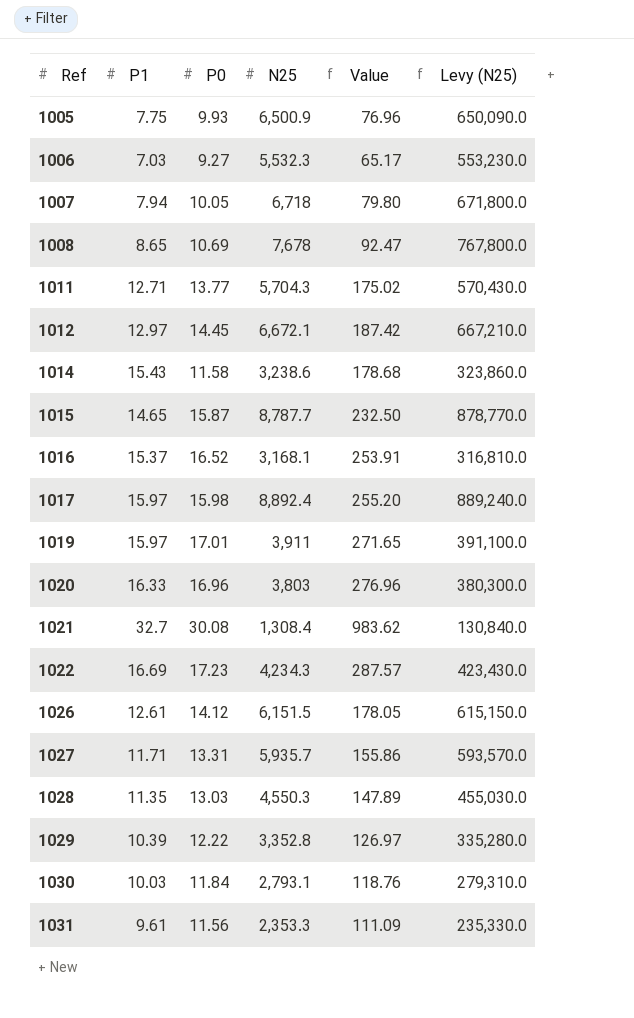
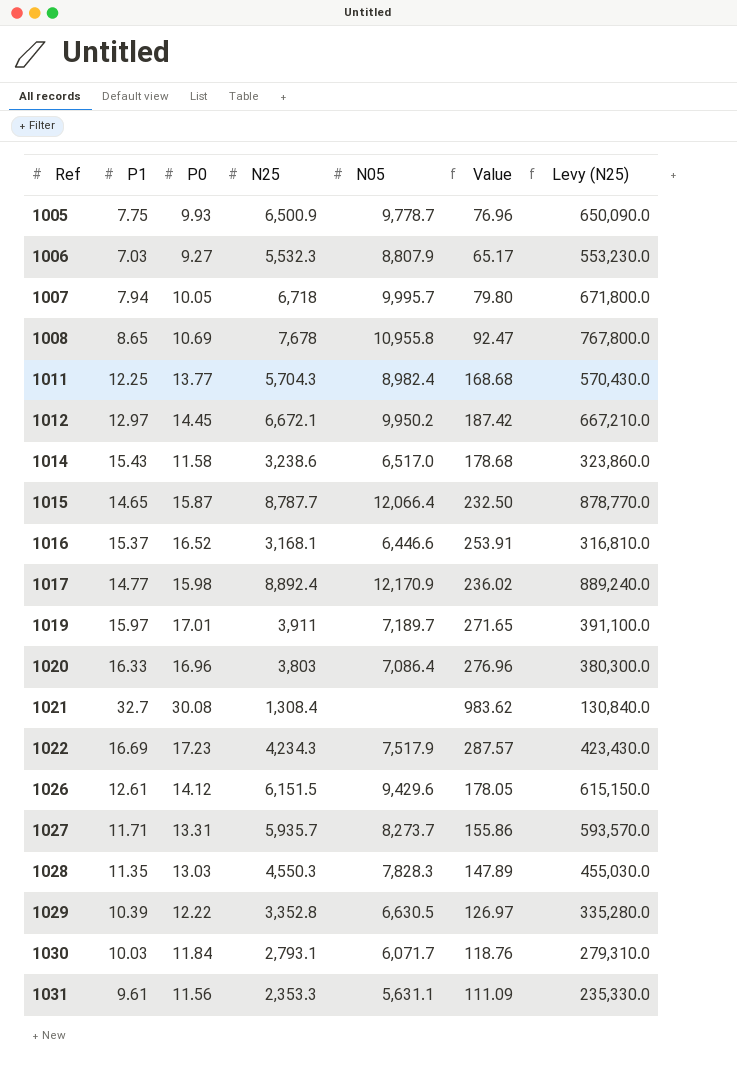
column N05 | position: none -> 5
1011 | P1: 12.71 -> 12.25
1011 | Value: 175.02 -> 168.68
1017 | P1: 15.97 -> 14.77
1017 | Value: 255.20 -> 236.02

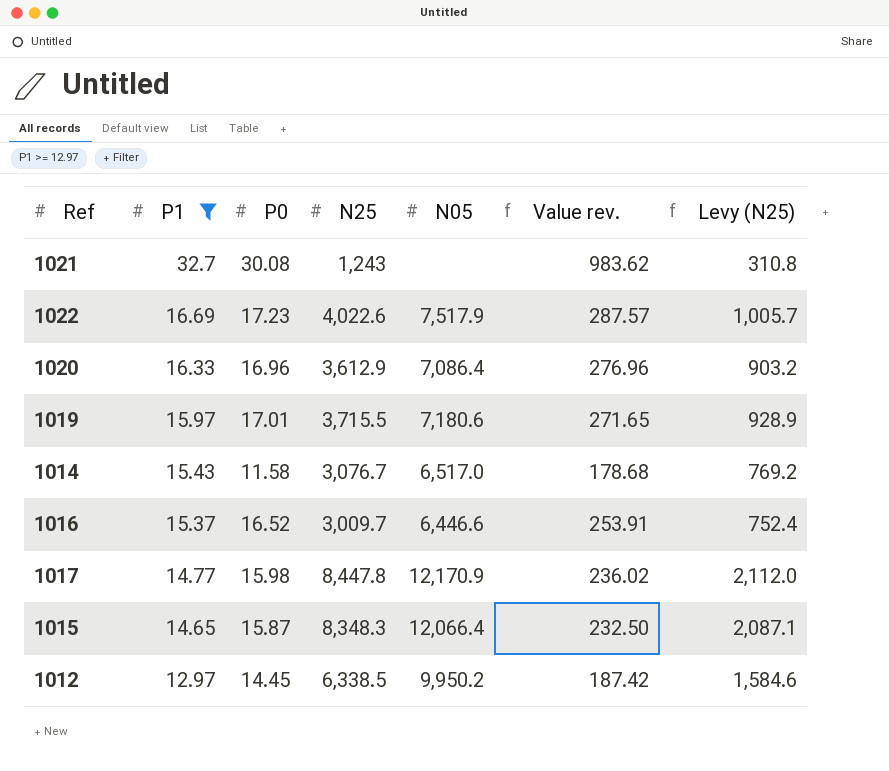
filter: none -> P1 >= 12.97
row order: Ref ascending -> P1 descending
column name: Value -> Value rev.
column Levy (N25) | formula: [N25] * 100 -> [N25] * 0.25
1021 | N25: 1,308.4 -> 1,243
1022 | N25: 4,234.3 -> 4,022.6
1020 | N25: 3,803 -> 3,612.9
1019 | N25: 3,911 -> 3,715.5
1019 | N05: 7,189.7 -> 7,180.6
1014 | N25: 3,238.6 -> 3,076.7
1016 | N25: 3,168.1 -> 3,009.7
1017 | N25: 8,892.4 -> 8,447.8
1015 | N25: 8,787.7 -> 8,348.3
1012 | N25: 6,672.1 -> 6,338.5

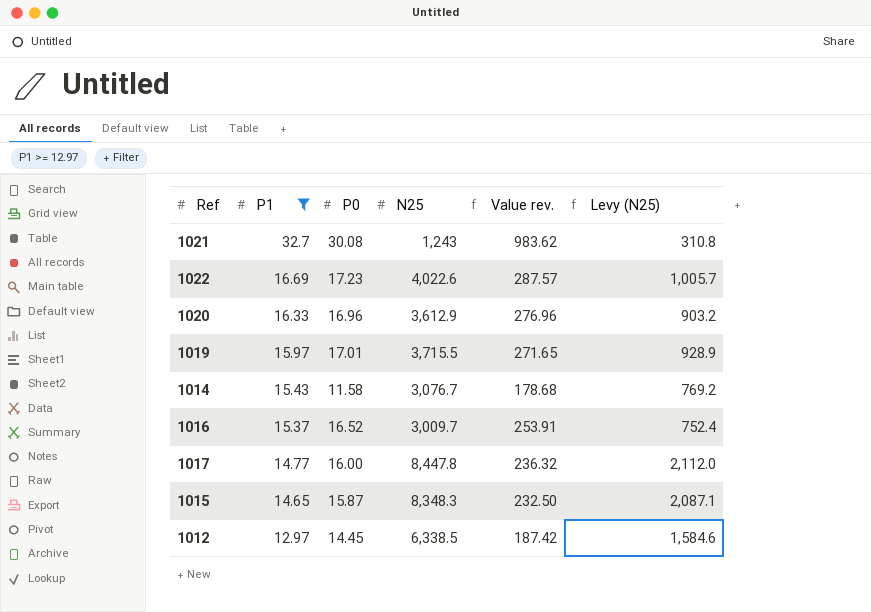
column N05 | position: 5 -> none
1017 | P0: 15.98 -> 16.00
1017 | Value rev.: 236.02 -> 236.32

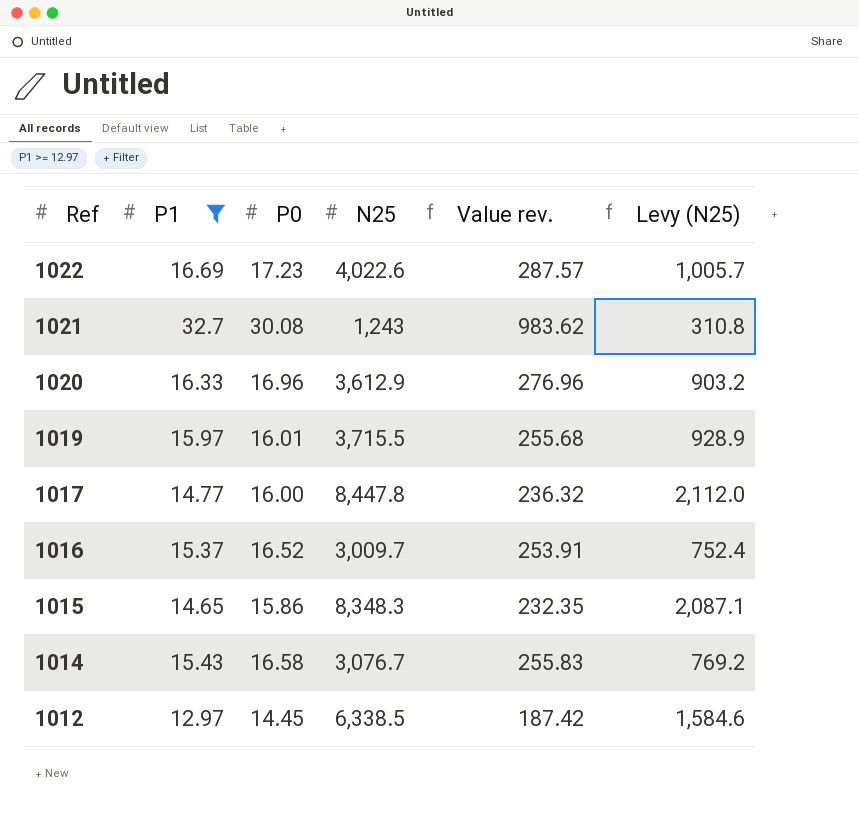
row order: P1 descending -> Ref descending
1019 | P0: 17.01 -> 16.01
1019 | Value rev.: 271.65 -> 255.68
1015 | P0: 15.87 -> 15.86
1015 | Value rev.: 232.50 -> 232.35
1014 | P0: 11.58 -> 16.58
1014 | Value rev.: 178.68 -> 255.83

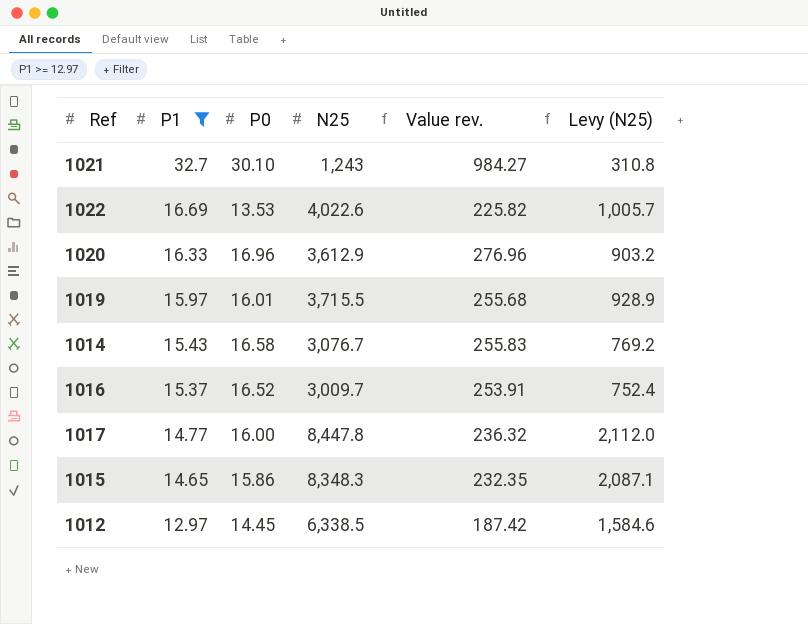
row order: Ref descending -> P1 descending
1021 | P0: 30.08 -> 30.10
1021 | Value rev.: 983.62 -> 984.27
1022 | P0: 17.23 -> 13.53
1022 | Value rev.: 287.57 -> 225.82

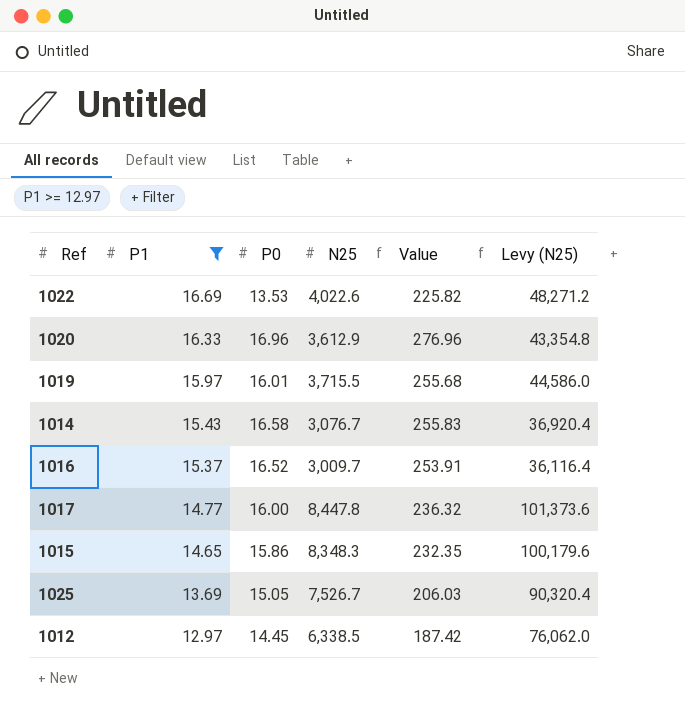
column name: Value rev. -> Value
column Levy (N25) | formula: [N25] * 0.25 -> [N25] * 12
row 1021: 32.7 | 30.10 | 1,243 | 984.27 | 310.8 -> none
row 1025: none -> 13.69 | 15.05 | 7,526.7 | 206.03 | 90,320.4

